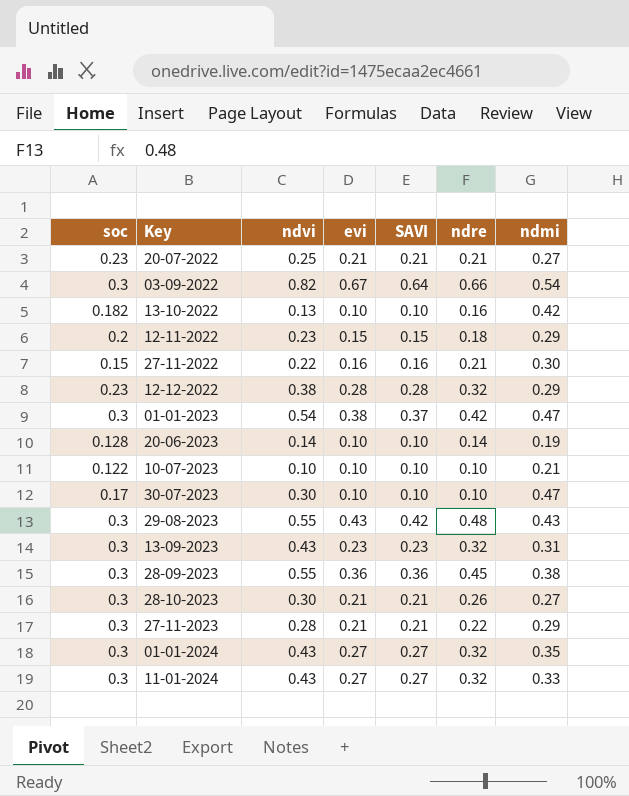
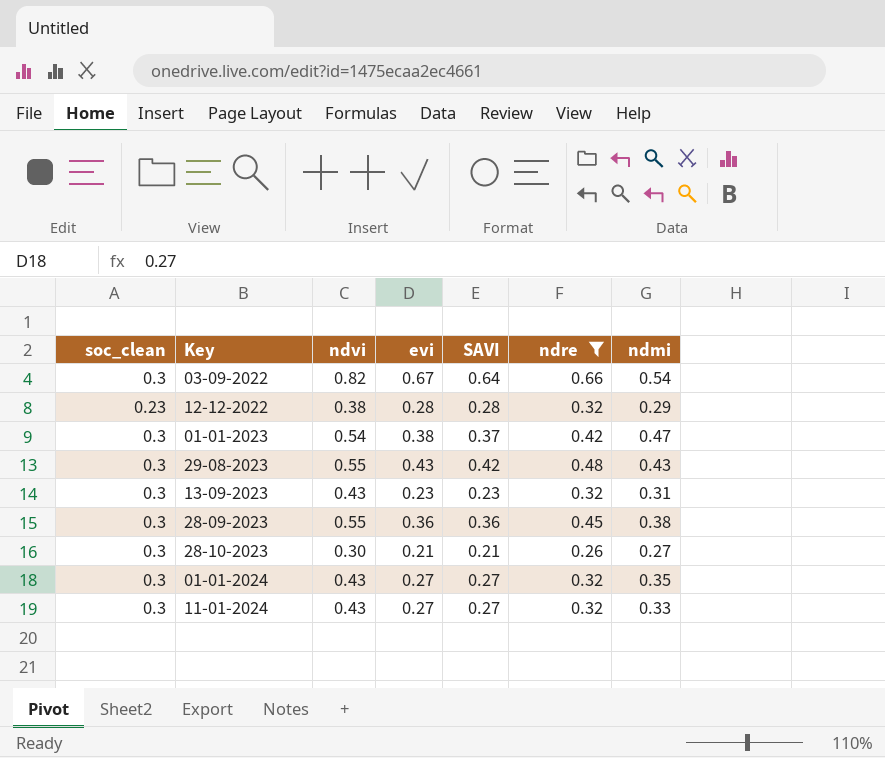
filter: none -> ndre >= 0.26
column name: soc -> soc_clean

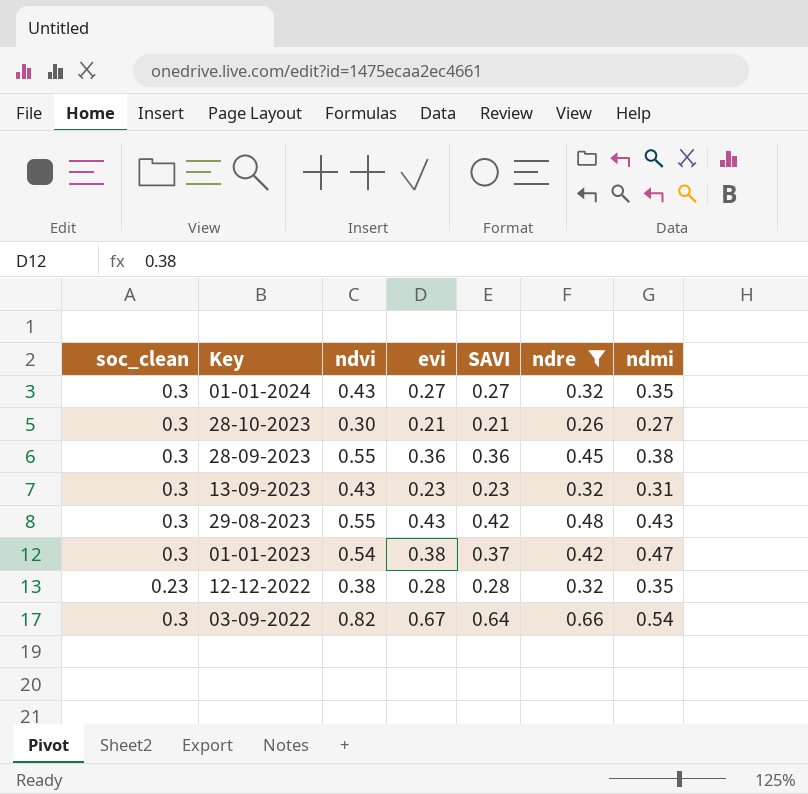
row order: Key ascending -> Key descending
row 11-01-2024: 0.3 | 0.43 | 0.27 | 0.27 | 0.32 | 0.33 -> none
12-12-2022 | ndmi: 0.29 -> 0.35

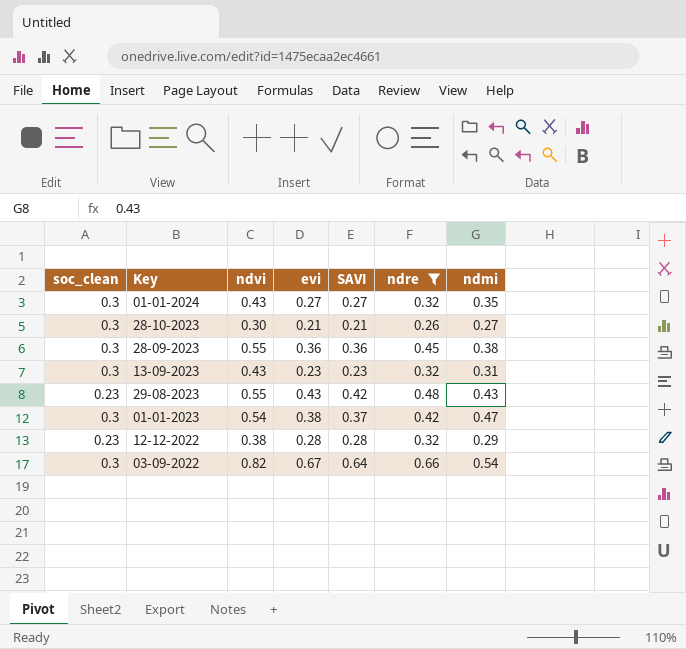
29-08-2023 | soc_clean: 0.3 -> 0.23
12-12-2022 | ndmi: 0.35 -> 0.29

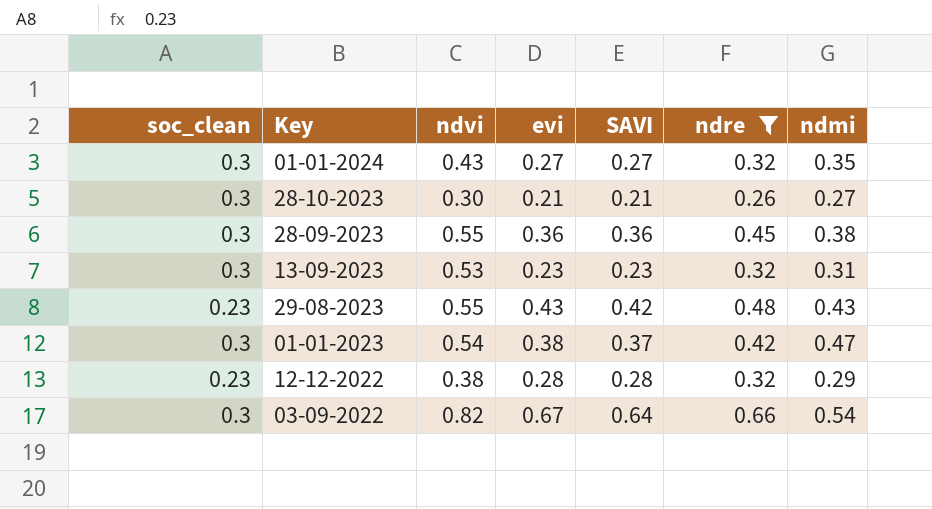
13-09-2023 | ndvi: 0.43 -> 0.53

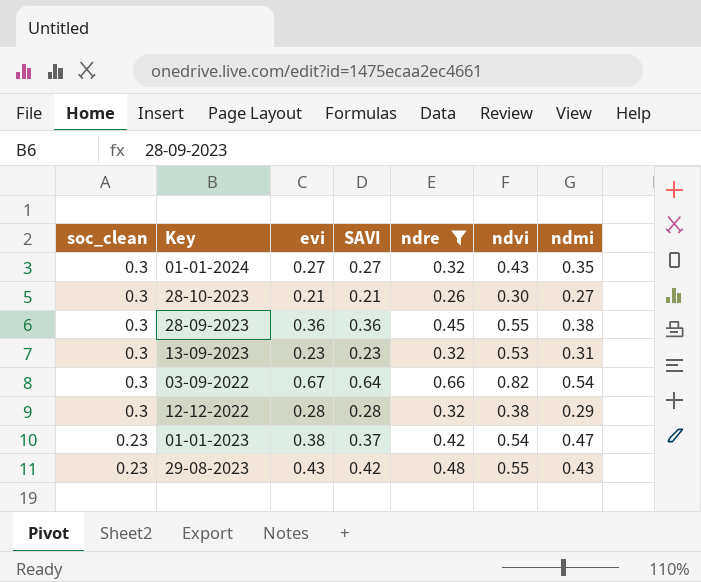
row order: Key descending -> soc_clean descending
column ndvi | position: 3 -> 6
12-12-2022 | soc_clean: 0.23 -> 0.3
01-01-2023 | soc_clean: 0.3 -> 0.23

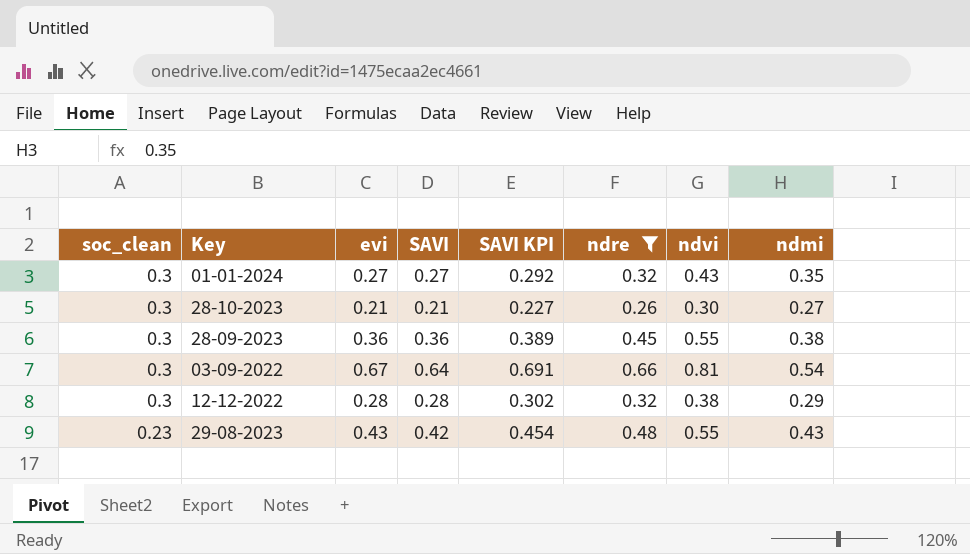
column SAVI KPI | formula: none -> [SAVI] * 1.08
row 13-09-2023: 0.3 | 0.23 | 0.23 | 0.32 | 0.53 | 0.31 -> none
row 01-01-2023: 0.23 | 0.38 | 0.37 | 0.42 | 0.54 | 0.47 -> none
03-09-2022 | ndvi: 0.82 -> 0.81

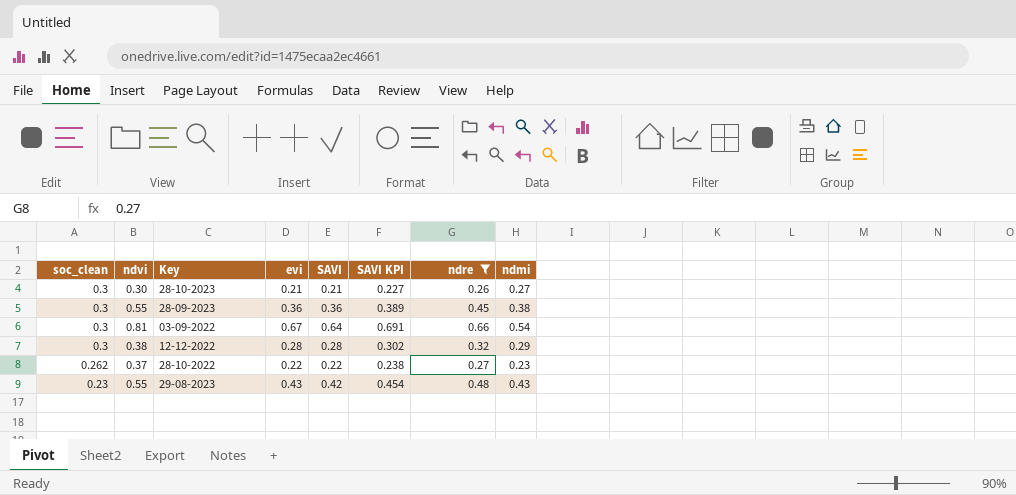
column ndvi | position: 7 -> 2
row 01-01-2024: 0.3 | 0.27 | 0.27 | 0.292 | 0.32 | 0.43 | 0.35 -> none
row 28-10-2022: none -> 0.262 | 0.37 | 0.22 | 0.22 | 0.238 | 0.27 | 0.23

